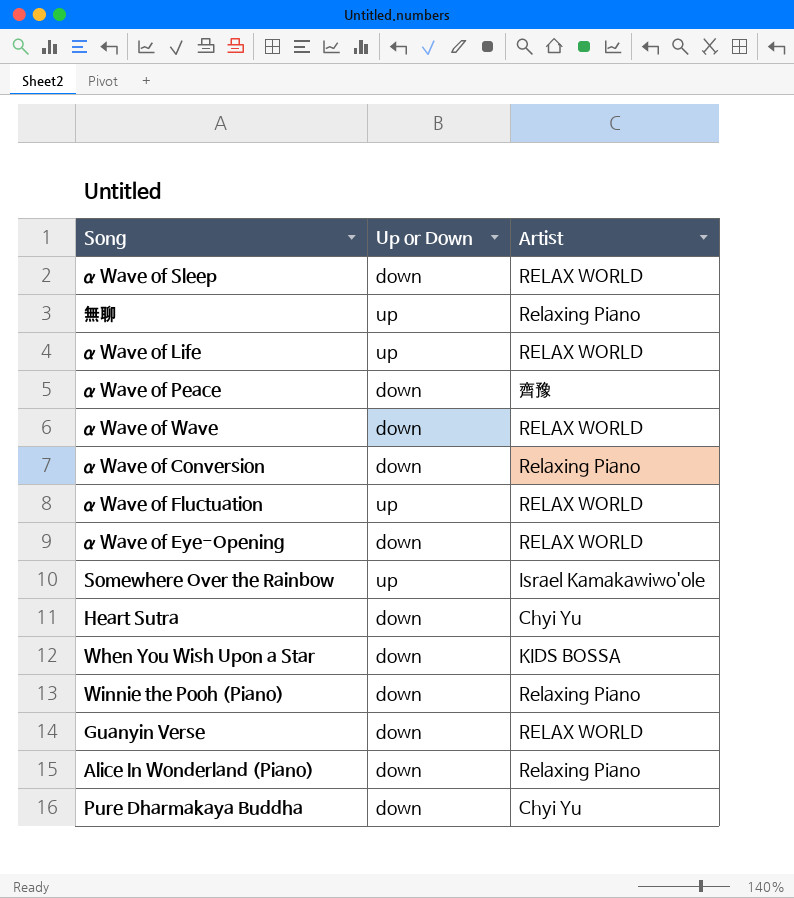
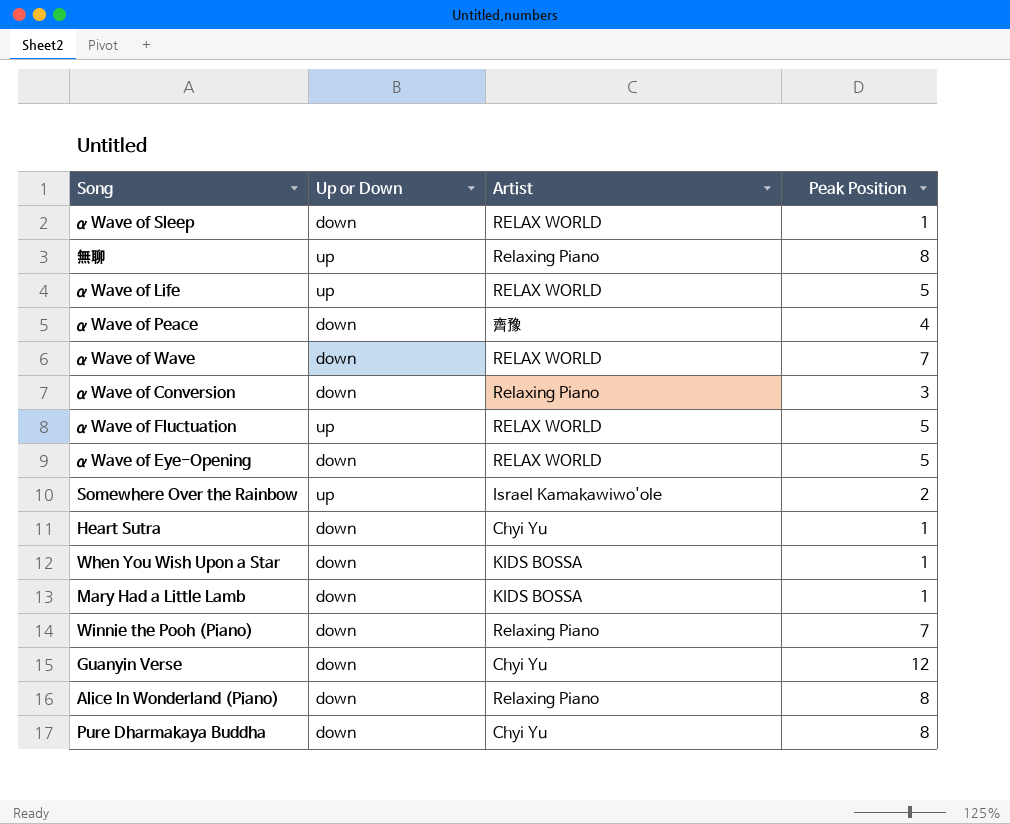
column Peak Position | position: none -> 4
row Mary Had a Little Lamb: none -> down | KIDS BOSSA | 1
Guanyin Verse | Artist: RELAX WORLD -> Chyi Yu

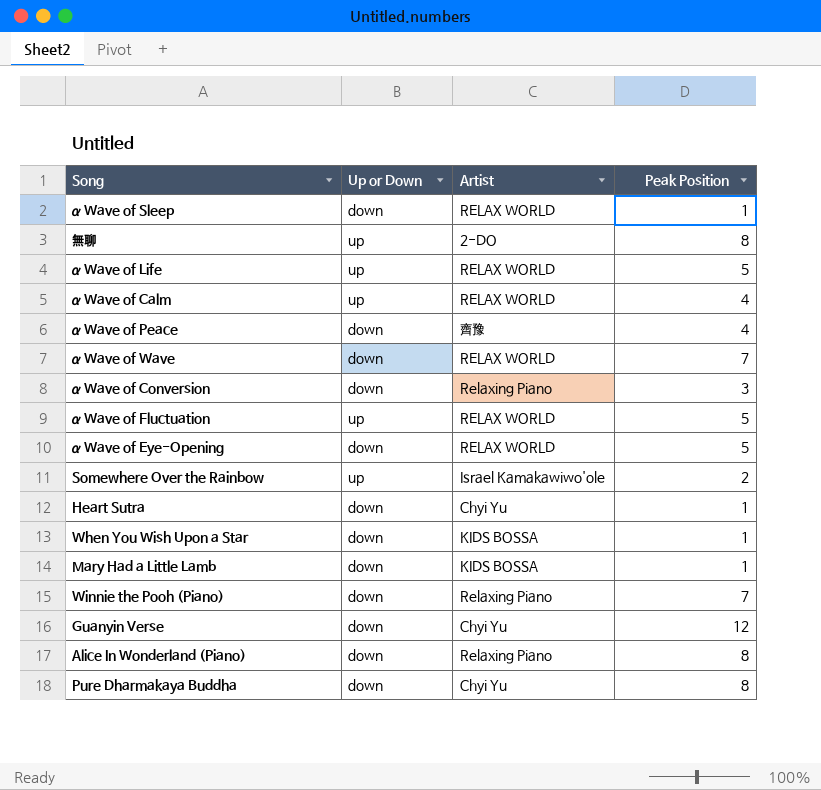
無聊 | Artist: Relaxing Piano -> 2-DO
row α Wave of Calm: none -> up | RELAX WORLD | 4

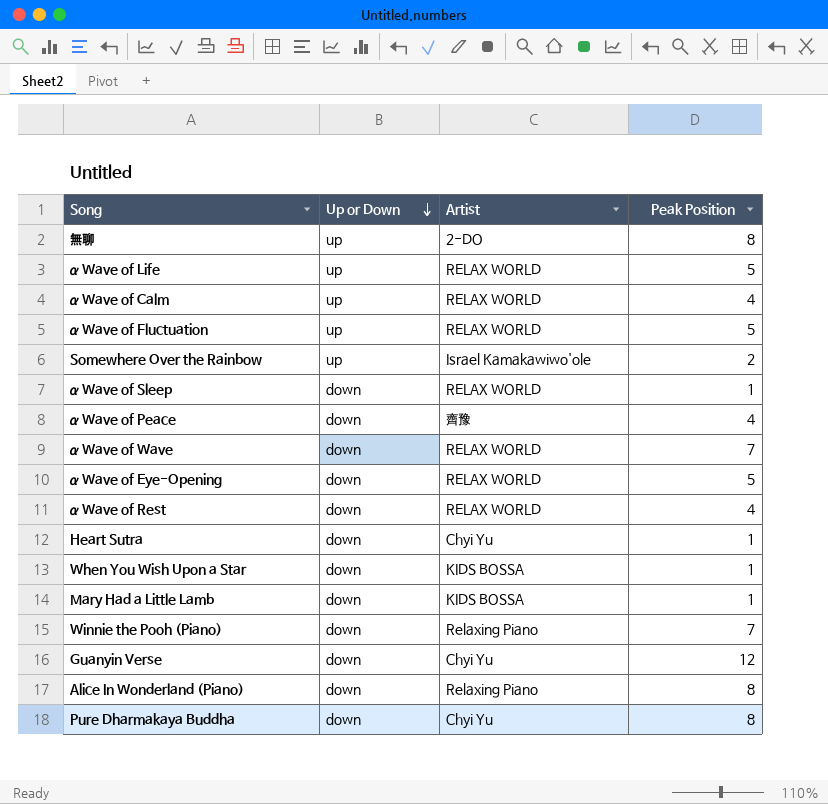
row order: none -> Up or Down descending
row α Wave of Conversion: down | Relaxing Piano | 3 -> none
row α Wave of Rest: none -> down | RELAX WORLD | 4

